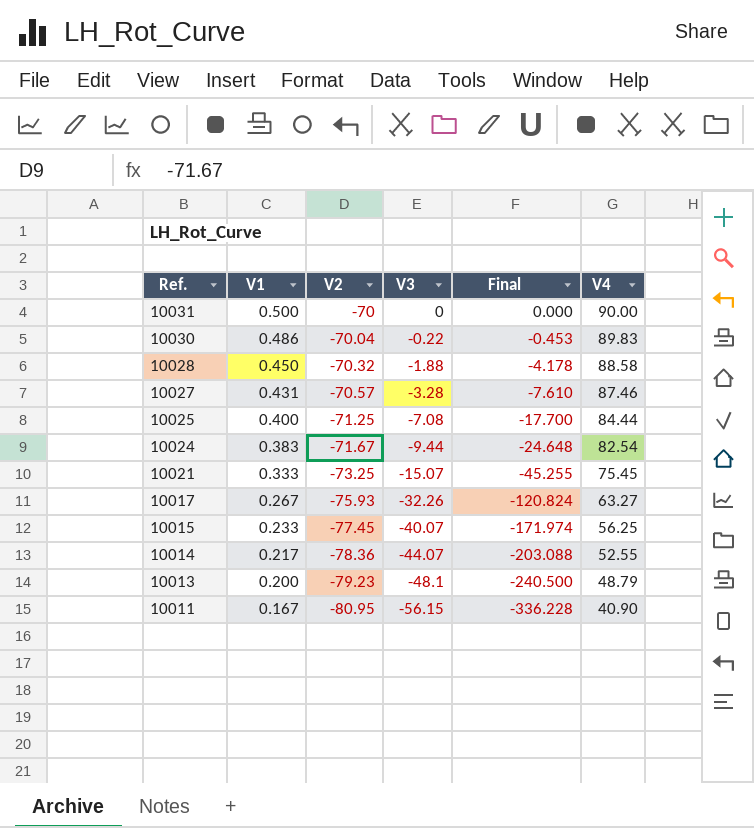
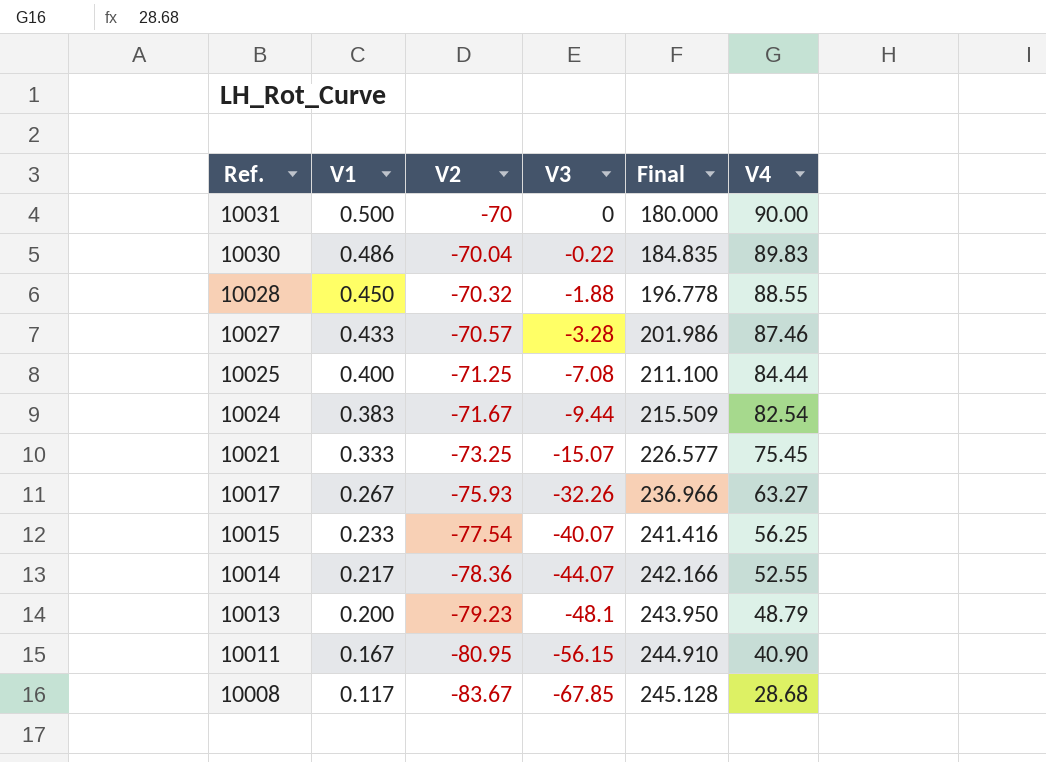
column Final | formula: [V3] / [V1] -> [V4] / [V1]
10028 | V4: 88.58 -> 88.55
10027 | V1: 0.431 -> 0.433
10015 | V2: -77.45 -> -77.54
row 10008: none -> 0.117 | -83.67 | -67.85 | 245.128 | 28.68

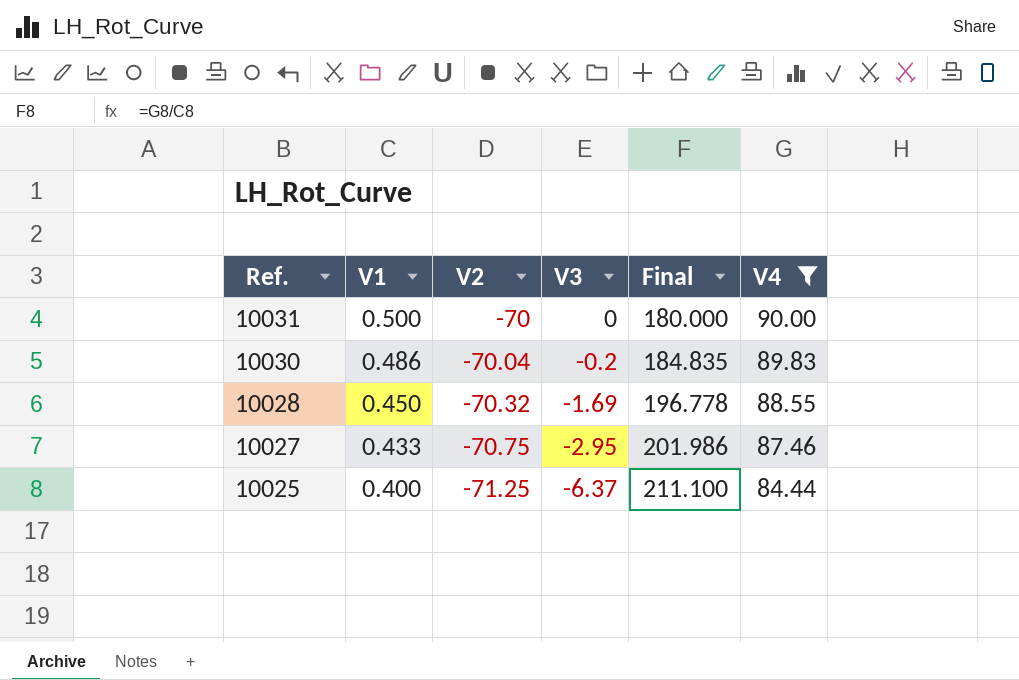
filter: none -> V4 >= 84.44
10030 | V3: -0.22 -> -0.2
10028 | V3: -1.88 -> -1.69
10027 | V2: -70.57 -> -70.75
10027 | V3: -3.28 -> -2.95
10025 | V3: -7.08 -> -6.37

